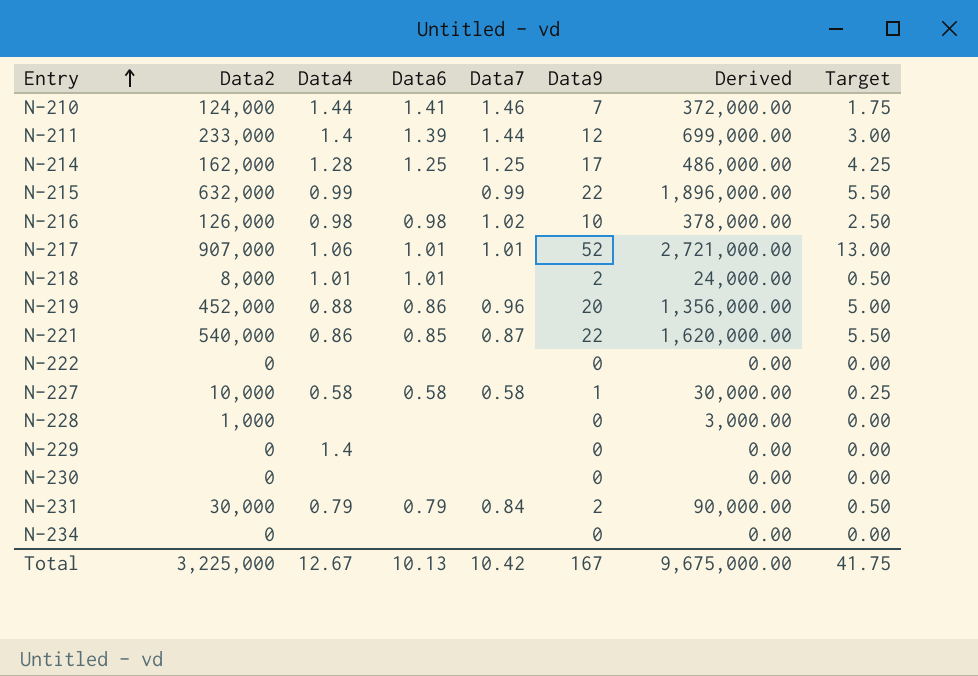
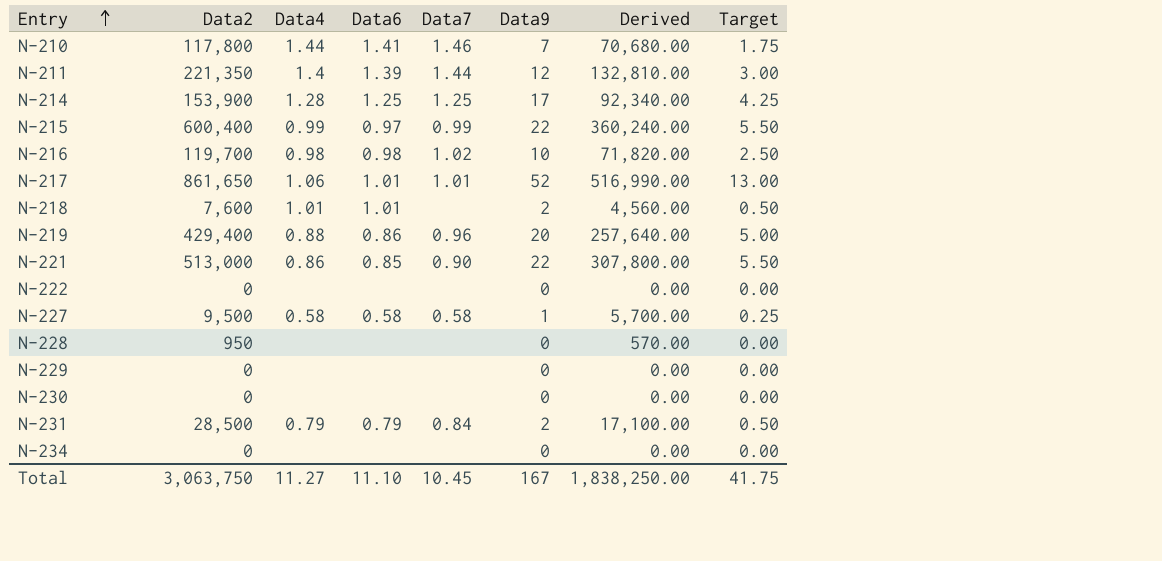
column Derived | formula: [Data2] * 3 -> [Data2] * 0.6
N-210 | Data2: 124,000 -> 117,800
N-211 | Data2: 233,000 -> 221,350
N-214 | Data2: 162,000 -> 153,900
N-215 | Data2: 632,000 -> 600,400
N-215 | Data6: none -> 0.97
N-216 | Data2: 126,000 -> 119,700
N-217 | Data2: 907,000 -> 861,650
N-218 | Data2: 8,000 -> 7,600
N-219 | Data2: 452,000 -> 429,400
N-221 | Data2: 540,000 -> 513,000
N-221 | Data7: 0.87 -> 0.90
N-227 | Data2: 10,000 -> 9,500
N-228 | Data2: 1,000 -> 950
N-229 | Data4: 1.4 -> none
N-231 | Data2: 30,000 -> 28,500
Total | Data2: 3,225,000 -> 3,063,750
Total | Data4: 12.67 -> 11.27
Total | Data6: 10.13 -> 11.10
Total | Data7: 10.42 -> 10.45
Total | Derived: 9,675,000.00 -> 1,838,250.00

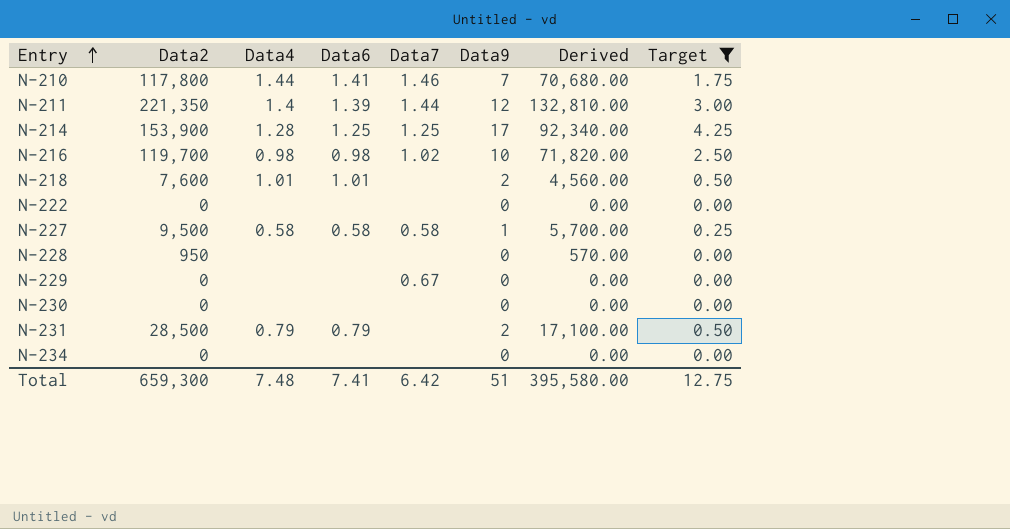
filter: none -> Target <= 4.25
N-229 | Data7: none -> 0.67
N-231 | Data7: 0.84 -> none
Total | Data2: 3,063,750 -> 659,300
Total | Data4: 11.27 -> 7.48
Total | Data6: 11.10 -> 7.41
Total | Data7: 10.45 -> 6.42
Total | Data9: 167 -> 51
Total | Derived: 1,838,250.00 -> 395,580.00
Total | Target: 41.75 -> 12.75

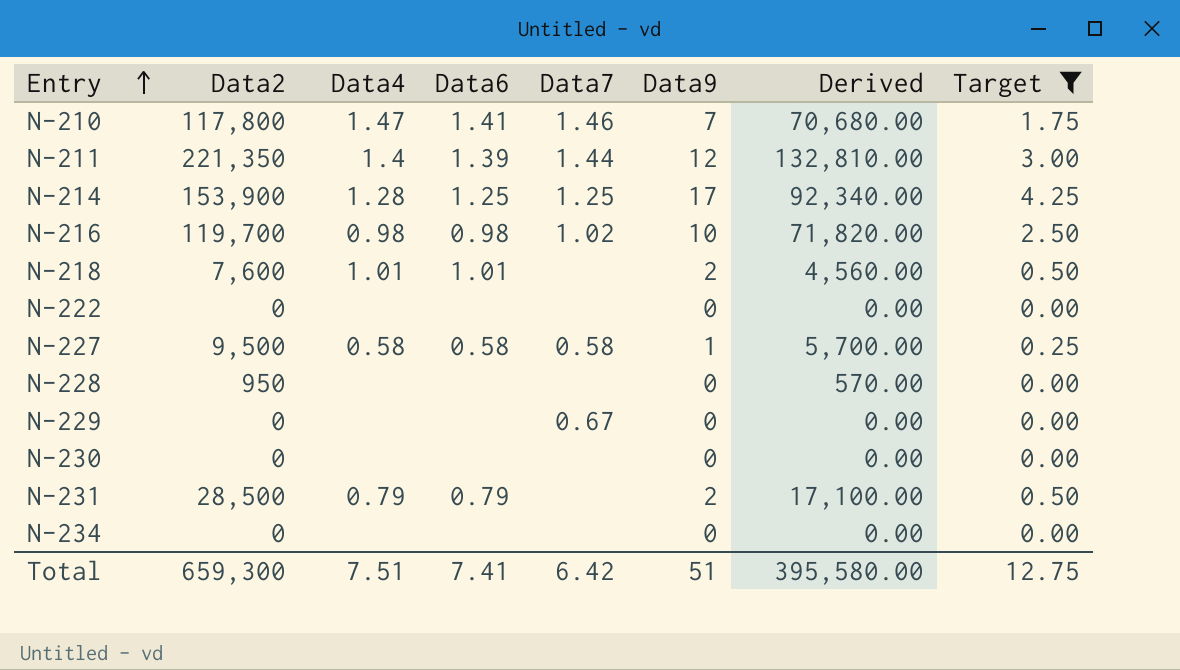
N-210 | Data4: 1.44 -> 1.47
Total | Data4: 7.48 -> 7.51

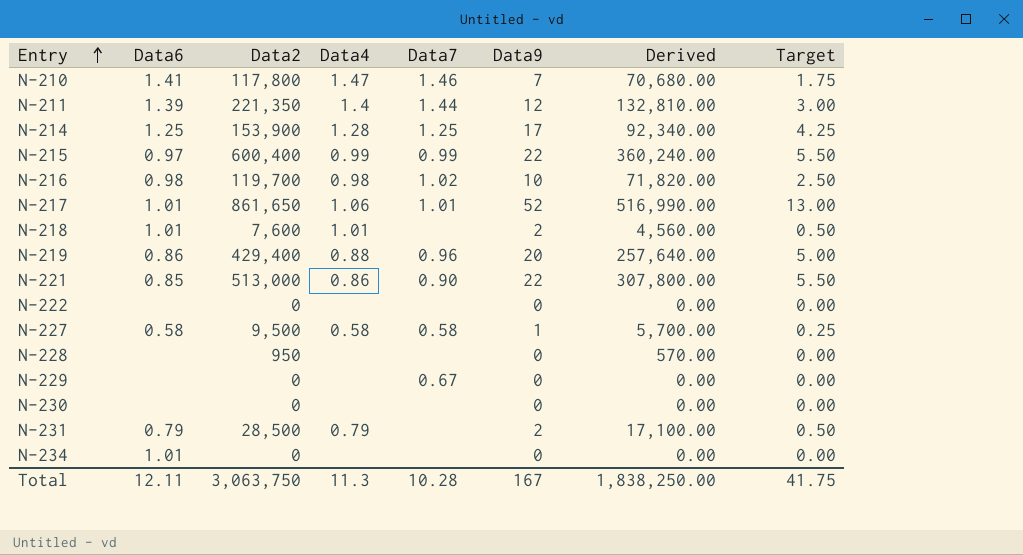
filter: Target <= 4.25 -> none
column Data6 | position: 4 -> 2
N-234 | Data6: none -> 1.01
Total | Data6: 7.41 -> 12.11
Total | Data2: 659,300 -> 3,063,750
Total | Data4: 7.51 -> 11.3
Total | Data7: 6.42 -> 10.28
Total | Data9: 51 -> 167
Total | Derived: 395,580.00 -> 1,838,250.00
Total | Target: 12.75 -> 41.75

